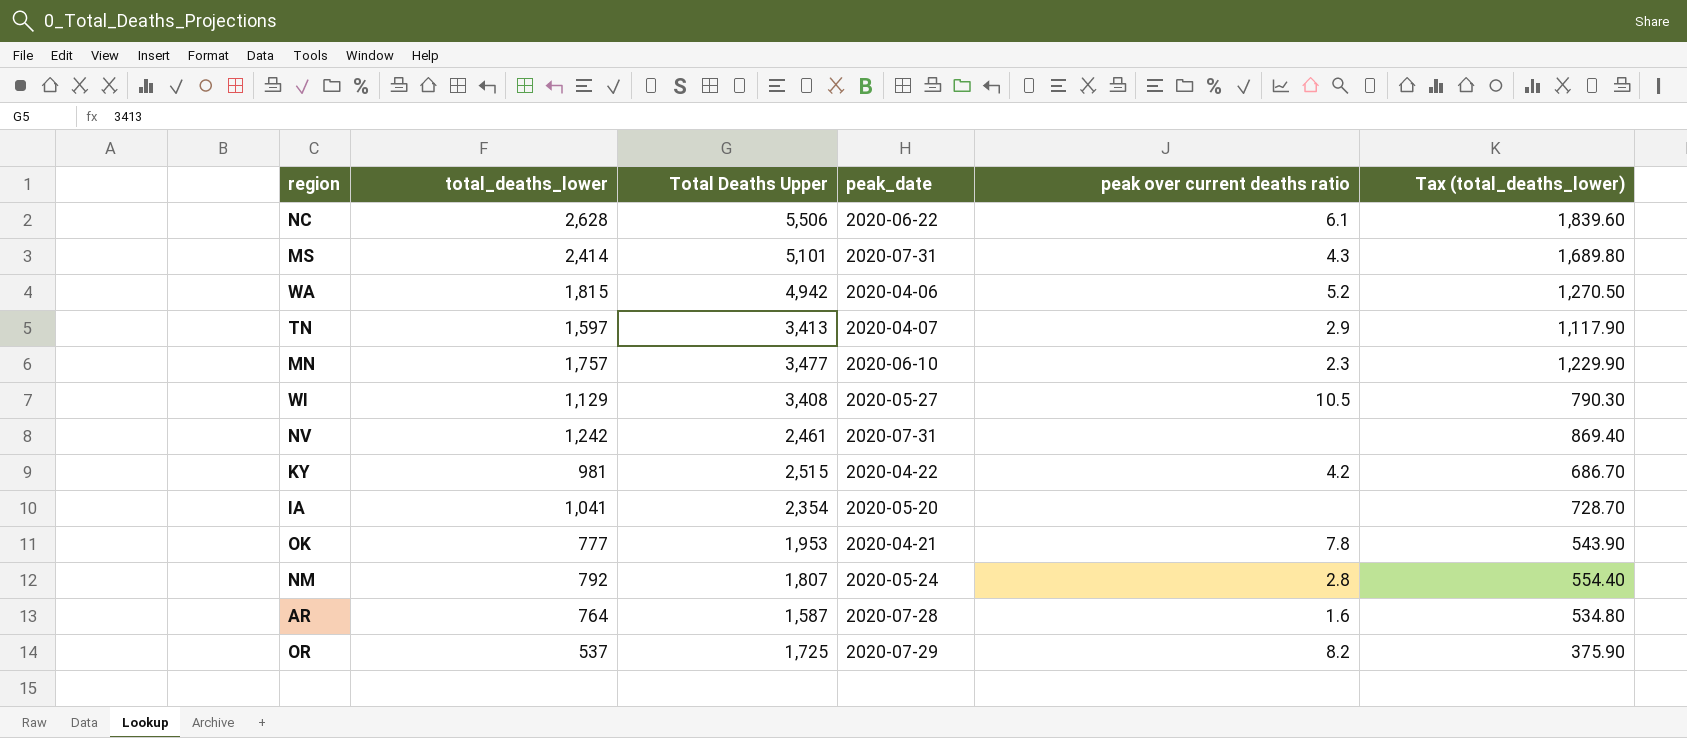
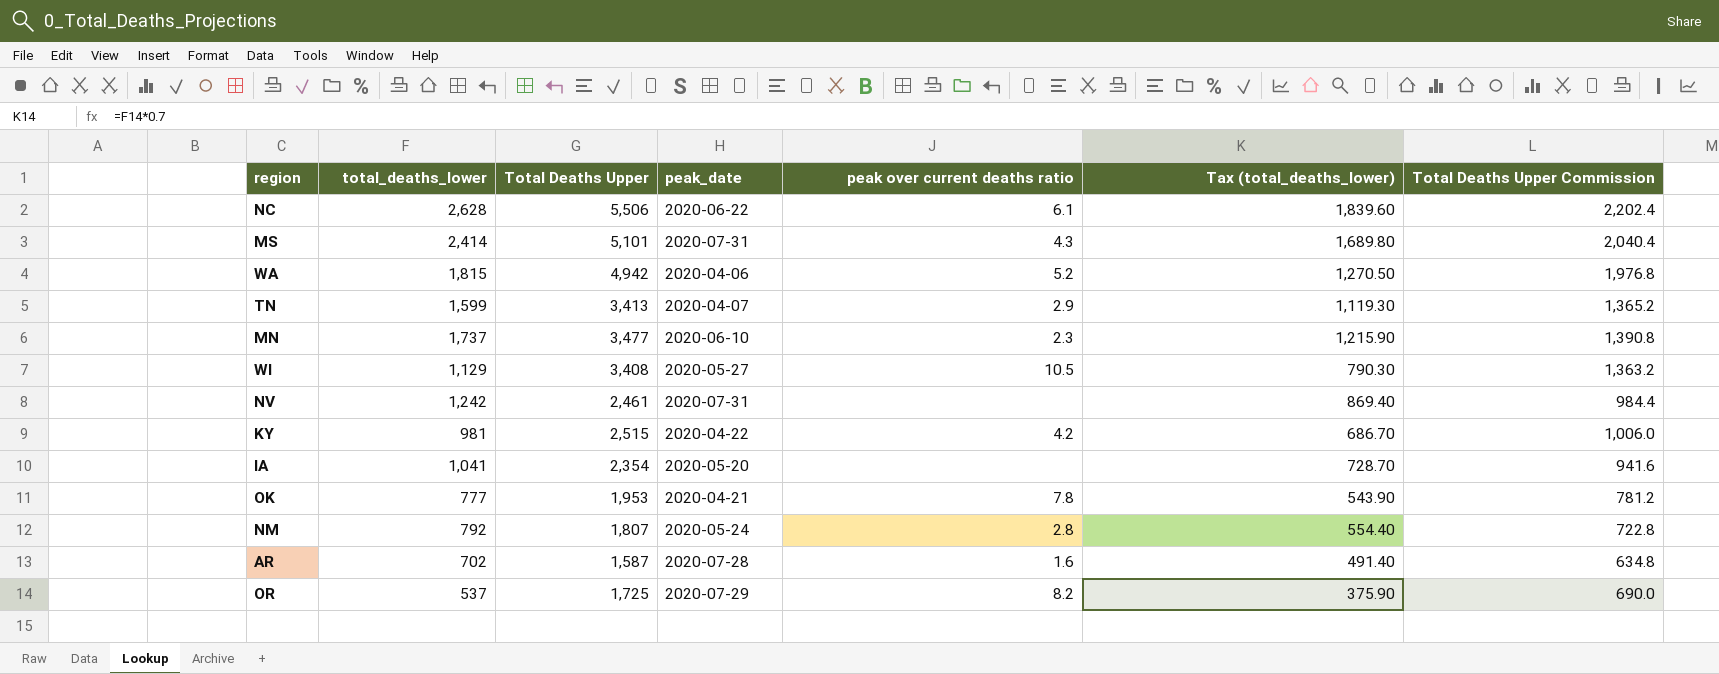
column Total Deaths Upper Commission | formula: none -> [Total Deaths Upper] * 0.4
TN | total_deaths_lower: 1,597 -> 1,599
TN | Tax (total_deaths_lower): 1,117.90 -> 1,119.30
MN | total_deaths_lower: 1,757 -> 1,737
MN | Tax (total_deaths_lower): 1,229.90 -> 1,215.90
AR | total_deaths_lower: 764 -> 702
AR | Tax (total_deaths_lower): 534.80 -> 491.40

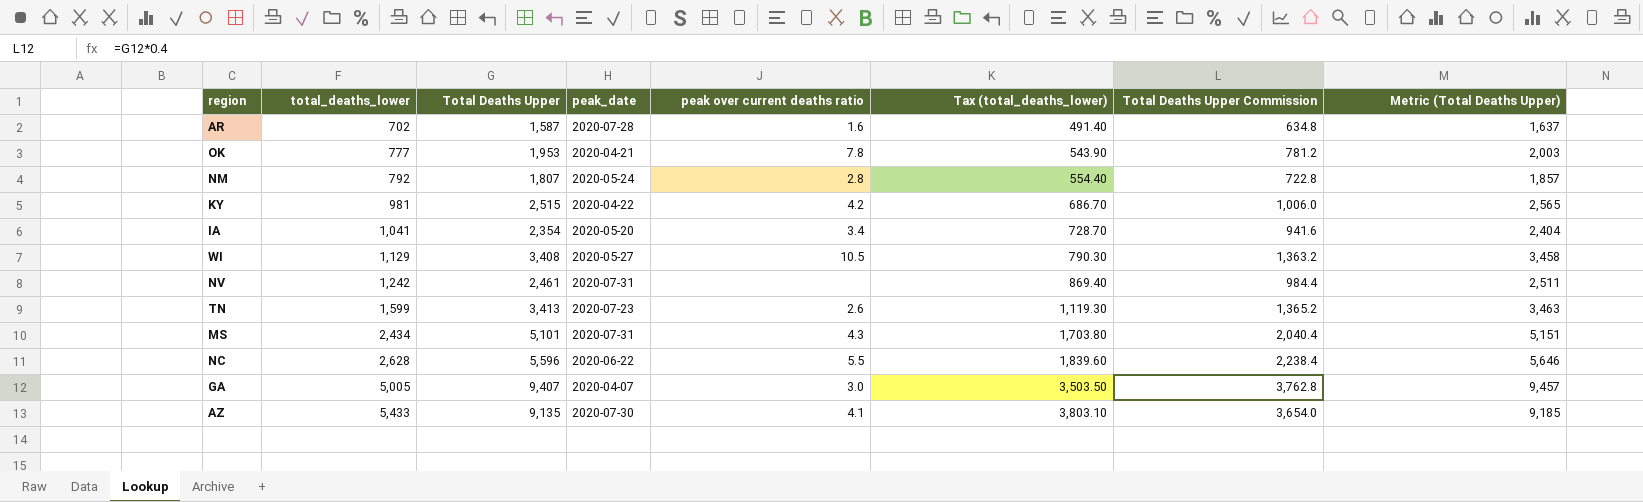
row order: none -> total_deaths_lower ascending
column Metric (Total Deaths Upper) | formula: none -> [Total Deaths Upper] + 50
row WA: 1,815 | 4,942 | 2020-04-06 | 5.2 | 1,270.50 | 1,976.8 -> none
row MN: 1,737 | 3,477 | 2020-06-10 | 2.3 | 1,215.90 | 1,390.8 -> none
row OR: 537 | 1,725 | 2020-07-29 | 8.2 | 375.90 | 690.0 -> none
IA | peak over current deaths ratio: none -> 3.4
TN | peak_date: 2020-04-07 -> 2020-07-23
TN | peak over current deaths ratio: 2.9 -> 2.6
MS | total_deaths_lower: 2,414 -> 2,434
MS | Tax (total_deaths_lower): 1,689.80 -> 1,703.80
NC | Total Deaths Upper: 5,506 -> 5,596
NC | peak over current deaths ratio: 6.1 -> 5.5
NC | Total Deaths Upper Commission: 2,202.4 -> 2,238.4
row GA: none -> 5,005 | 9,407 | 2020-04-07 | 3.0 | 3,503.50 | 3,762.8 | 9,457
row AZ: none -> 5,433 | 9,135 | 2020-07-30 | 4.1 | 3,803.10 | 3,654.0 | 9,185

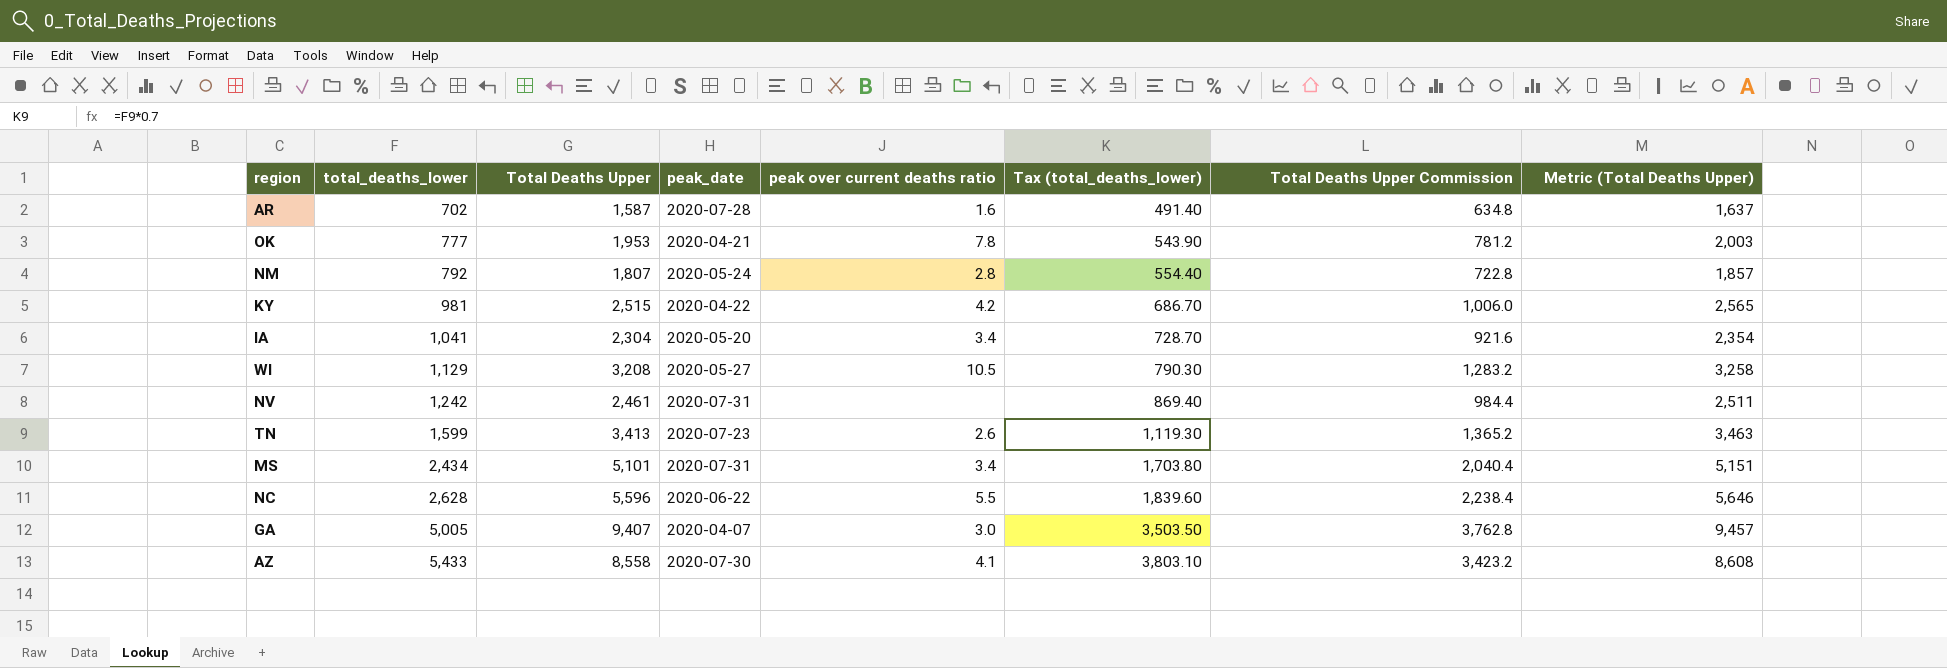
IA | Total Deaths Upper: 2,354 -> 2,304
IA | Total Deaths Upper Commission: 941.6 -> 921.6
IA | Metric (Total Deaths Upper): 2,404 -> 2,354
WI | Total Deaths Upper: 3,408 -> 3,208
WI | Total Deaths Upper Commission: 1,363.2 -> 1,283.2
WI | Metric (Total Deaths Upper): 3,458 -> 3,258
MS | peak over current deaths ratio: 4.3 -> 3.4
AZ | Total Deaths Upper: 9,135 -> 8,558
AZ | Total Deaths Upper Commission: 3,654.0 -> 3,423.2
AZ | Metric (Total Deaths Upper): 9,185 -> 8,608

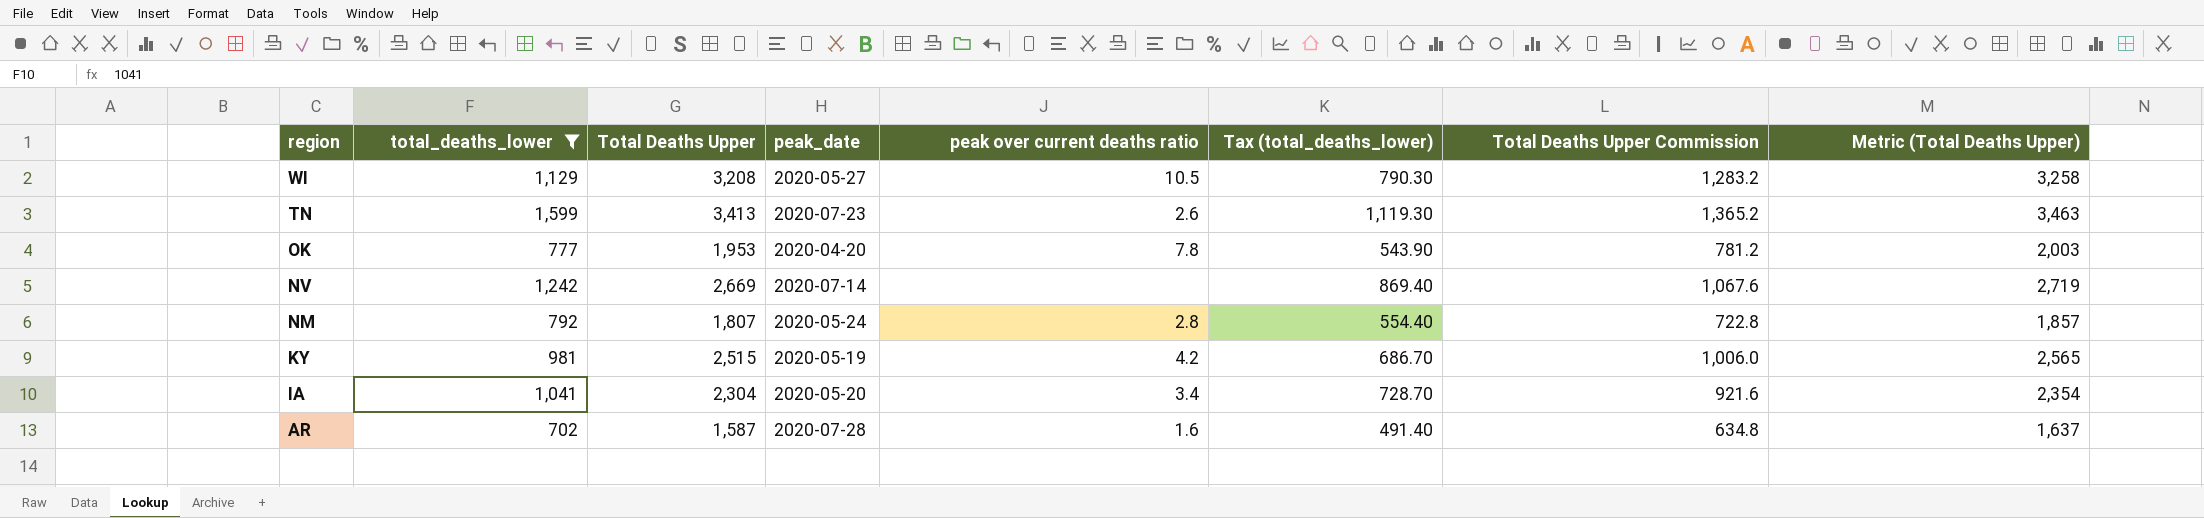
filter: none -> total_deaths_lower <= 1,599
row order: total_deaths_lower ascending -> region descending
OK | peak_date: 2020-04-21 -> 2020-04-20
NV | Total Deaths Upper: 2,461 -> 2,669
NV | peak_date: 2020-07-31 -> 2020-07-14
NV | Total Deaths Upper Commission: 984.4 -> 1,067.6
NV | Metric (Total Deaths Upper): 2,511 -> 2,719
KY | peak_date: 2020-04-22 -> 2020-05-19

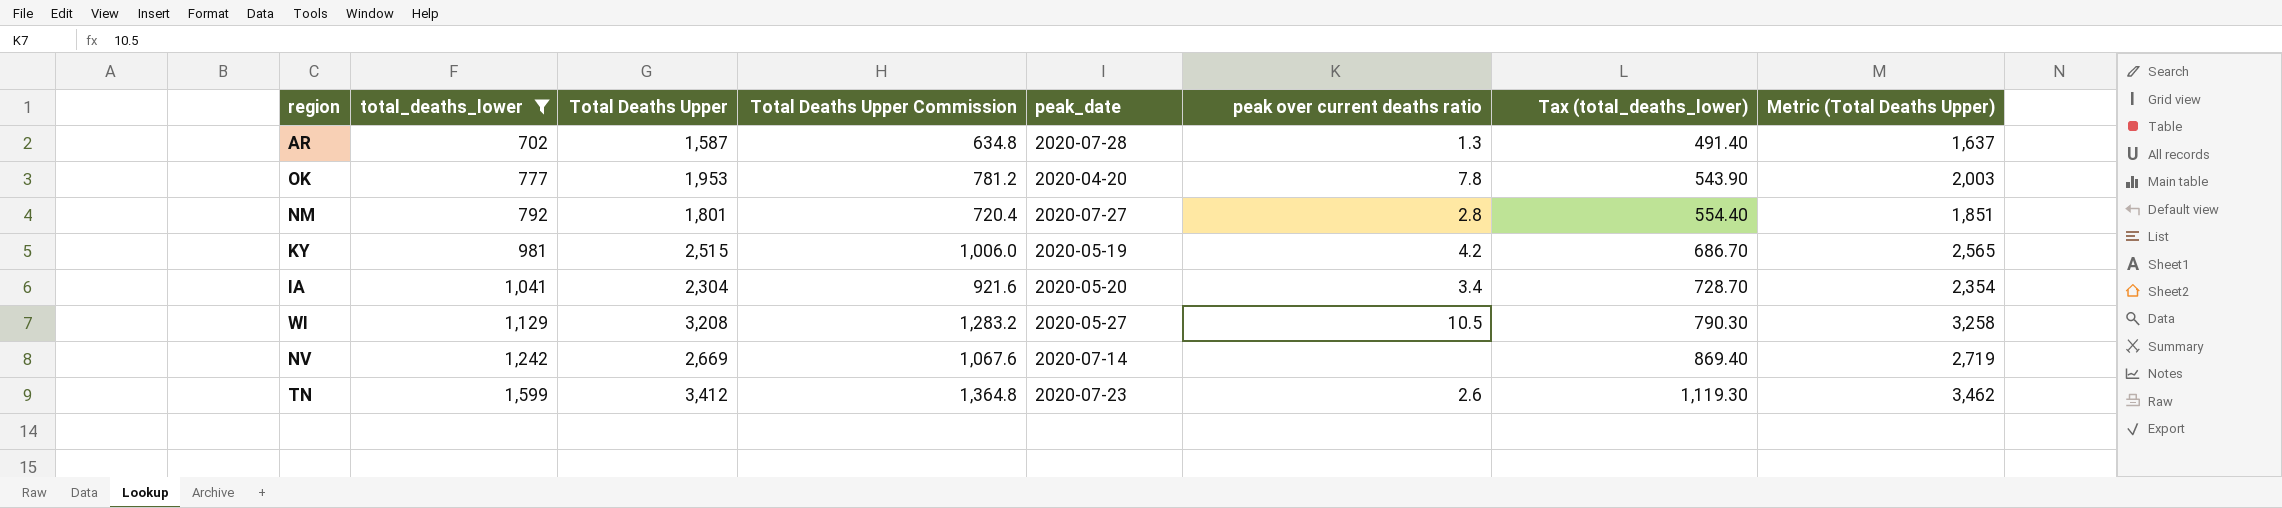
row order: region descending -> total_deaths_lower ascending
column Total Deaths Upper Commission | position: 7 -> 4
AR | peak over current deaths ratio: 1.6 -> 1.3
NM | Total Deaths Upper: 1,807 -> 1,801
NM | Total Deaths Upper Commission: 722.8 -> 720.4
NM | peak_date: 2020-05-24 -> 2020-07-27
NM | Metric (Total Deaths Upper): 1,857 -> 1,851
TN | Total Deaths Upper: 3,413 -> 3,412
TN | Total Deaths Upper Commission: 1,365.2 -> 1,364.8
TN | Metric (Total Deaths Upper): 3,463 -> 3,462

